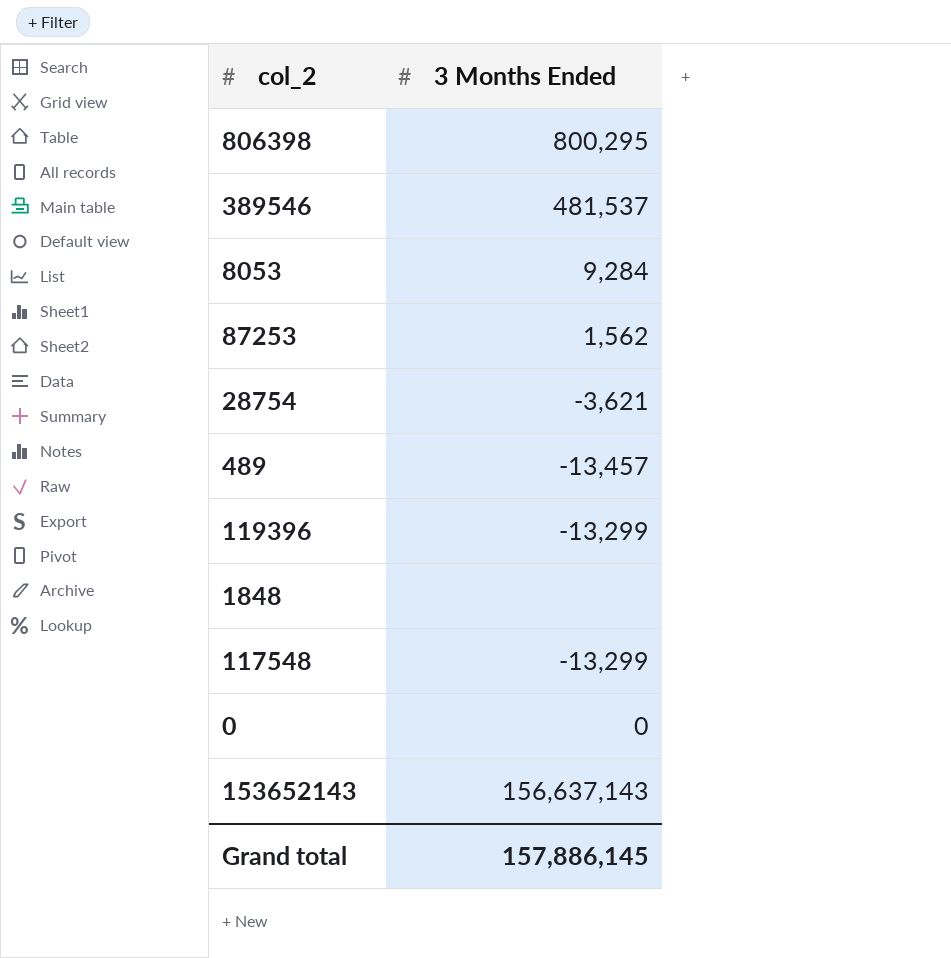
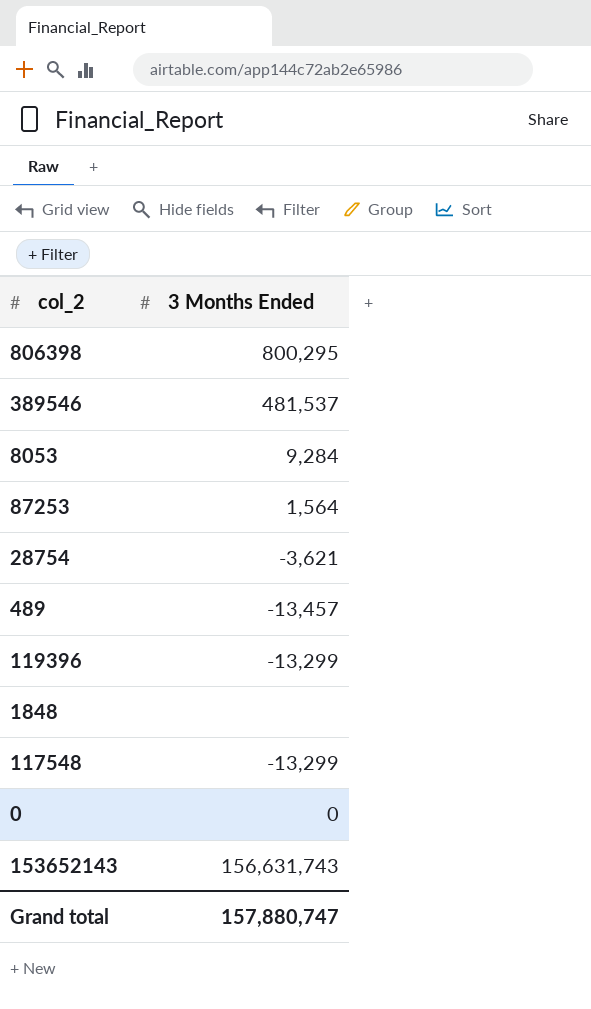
87253 | 3 Months Ended: 1,562 -> 1,564
153652143 | 3 Months Ended: 156,637,143 -> 156,631,743
Grand total | 3 Months Ended: 157,886,145 -> 157,880,747

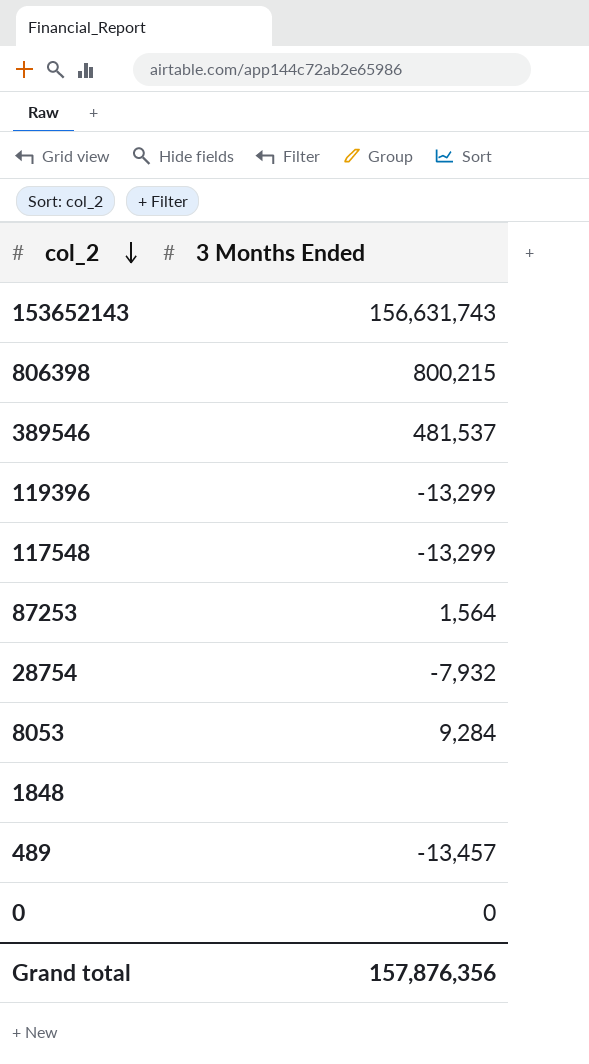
row order: none -> col_2 descending
806398 | 3 Months Ended: 800,295 -> 800,215
28754 | 3 Months Ended: -3,621 -> -7,932
Grand total | 3 Months Ended: 157,880,747 -> 157,876,356

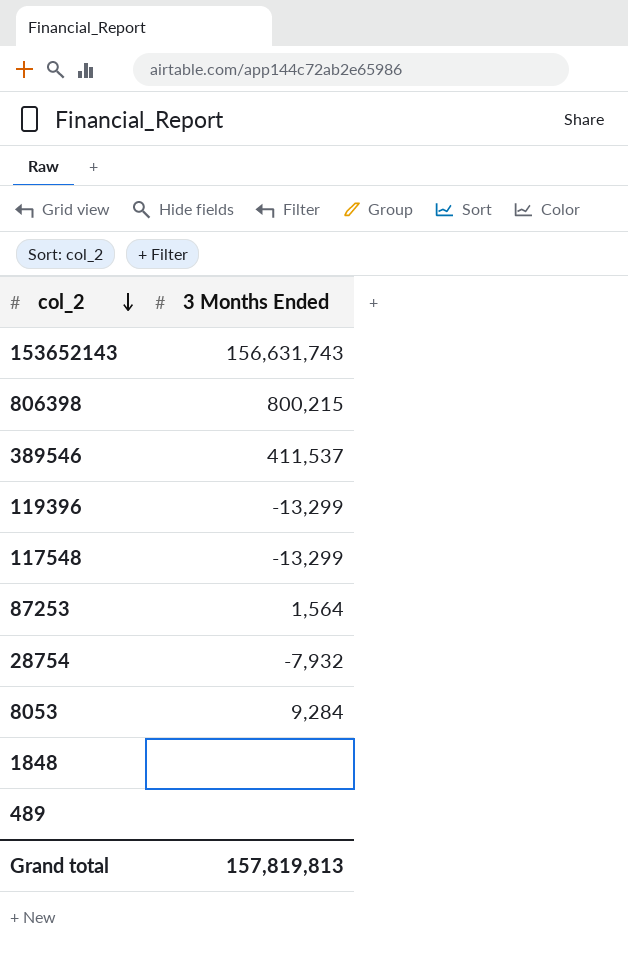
row 0: 0 -> none
389546 | 3 Months Ended: 481,537 -> 411,537
489 | 3 Months Ended: -13,457 -> none
Grand total | 3 Months Ended: 157,876,356 -> 157,819,813

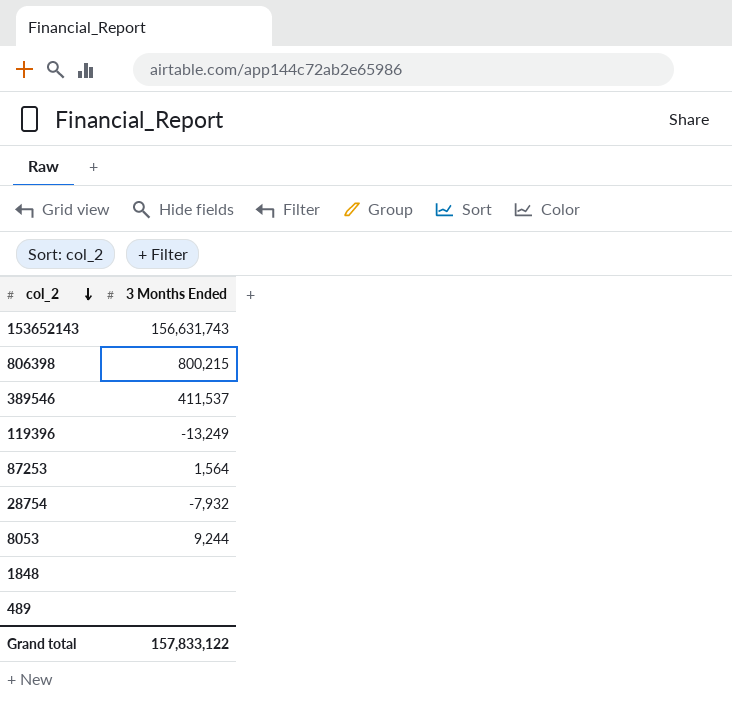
row 117548: -13,299 -> none
119396 | 3 Months Ended: -13,299 -> -13,249
8053 | 3 Months Ended: 9,284 -> 9,244
Grand total | 3 Months Ended: 157,819,813 -> 157,833,122

